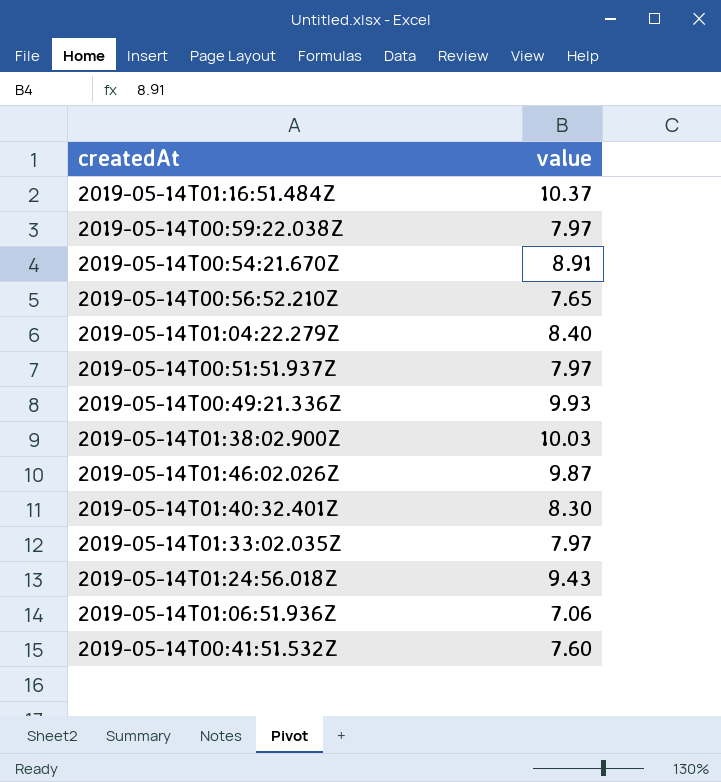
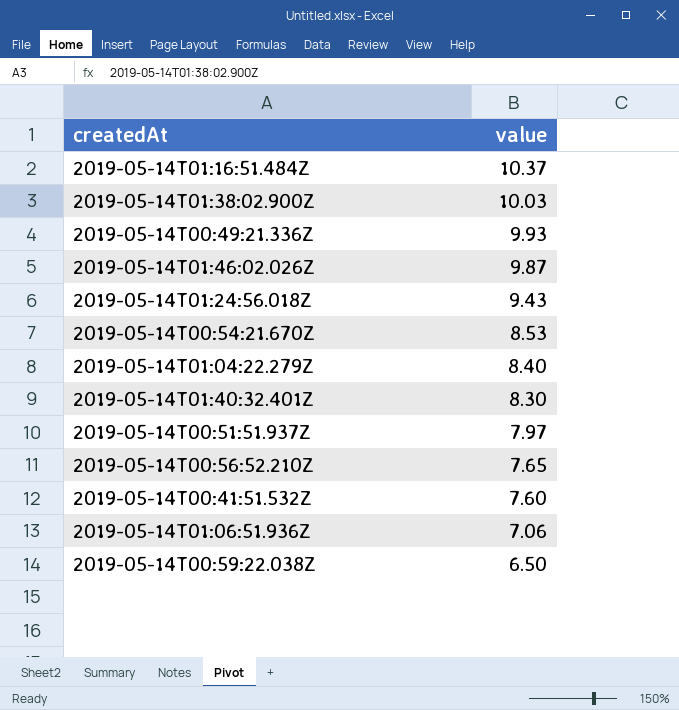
row order: none -> value descending
row 2019-05-14T01:33:02.035Z: 7.97 -> none
2019-05-14T00:54:21.670Z | value: 8.91 -> 8.53
2019-05-14T00:59:22.038Z | value: 7.97 -> 6.50

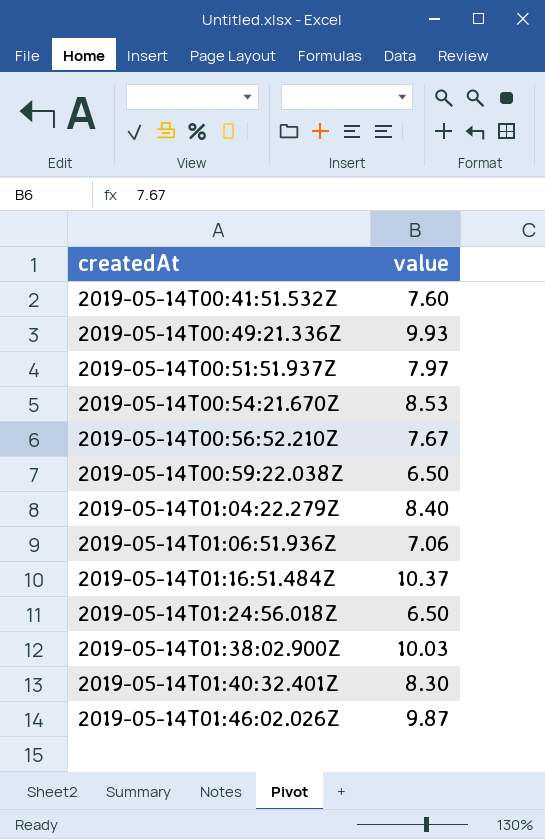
row order: value descending -> createdAt ascending
2019-05-14T00:56:52.210Z | value: 7.65 -> 7.67
2019-05-14T01:24:56.018Z | value: 9.43 -> 6.50

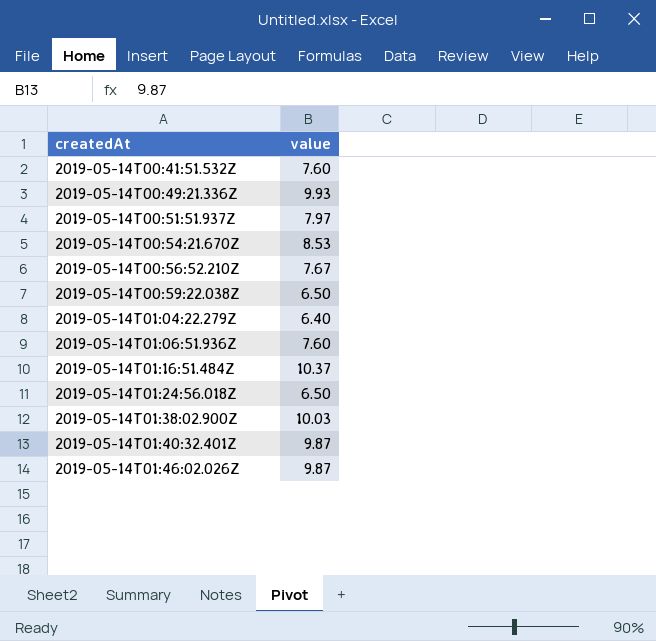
2019-05-14T01:04:22.279Z | value: 8.40 -> 6.40
2019-05-14T01:06:51.936Z | value: 7.06 -> 7.60
2019-05-14T01:40:32.401Z | value: 8.30 -> 9.87

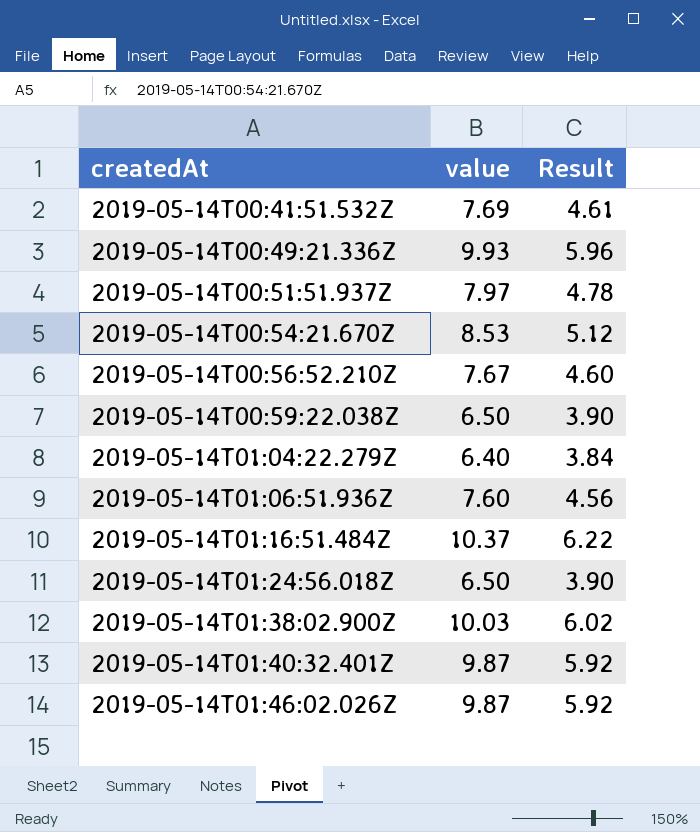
column Result | formula: none -> [value] * 0.6
2019-05-14T00:41:51.532Z | value: 7.60 -> 7.69

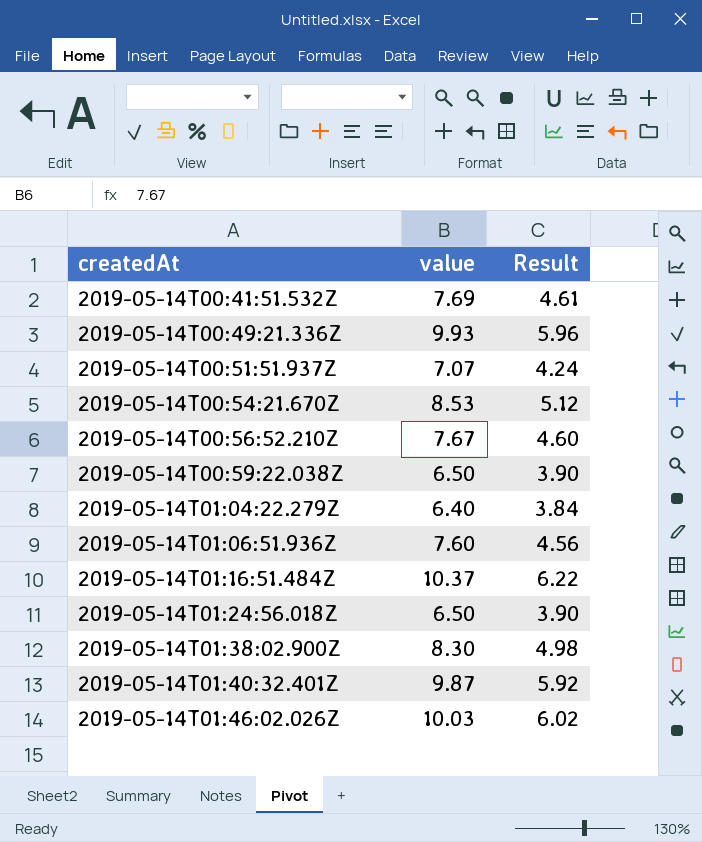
2019-05-14T00:51:51.937Z | value: 7.97 -> 7.07
2019-05-14T00:51:51.937Z | Result: 4.78 -> 4.24
2019-05-14T01:38:02.900Z | value: 10.03 -> 8.30
2019-05-14T01:38:02.900Z | Result: 6.02 -> 4.98
2019-05-14T01:46:02.026Z | value: 9.87 -> 10.03
2019-05-14T01:46:02.026Z | Result: 5.92 -> 6.02

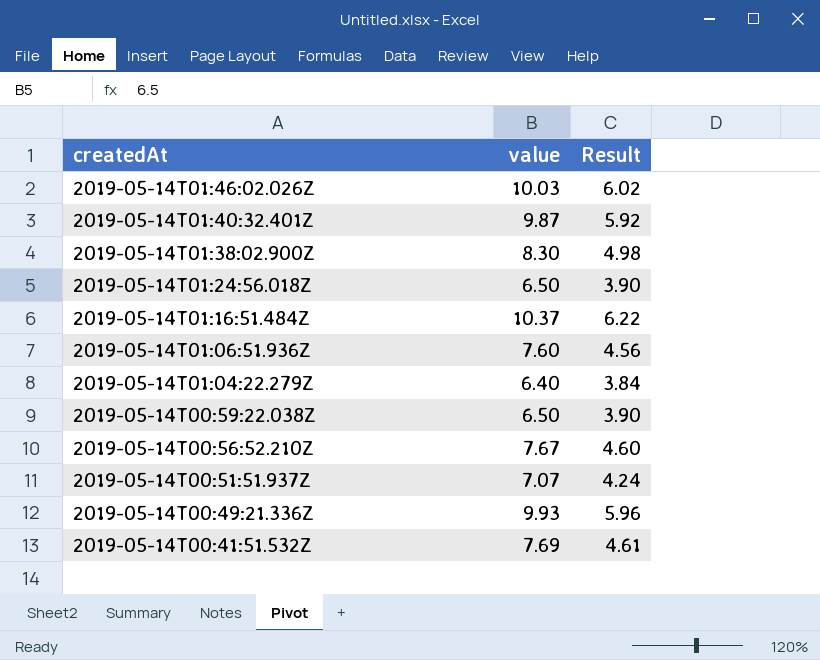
row order: createdAt ascending -> createdAt descending
row 2019-05-14T00:54:21.670Z: 8.53 | 5.12 -> none

